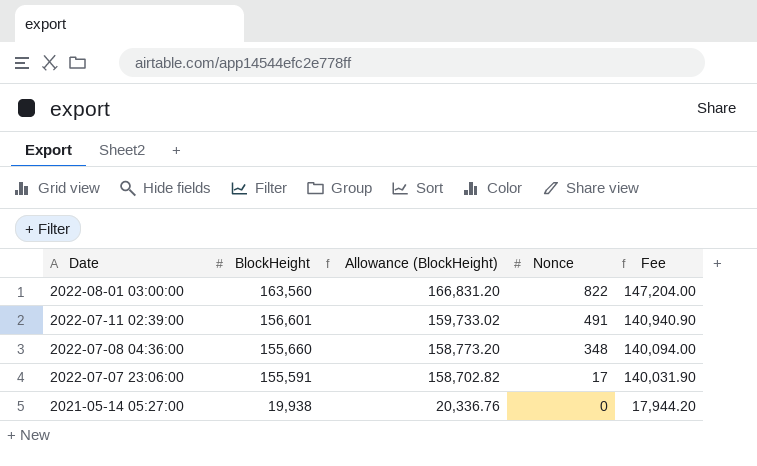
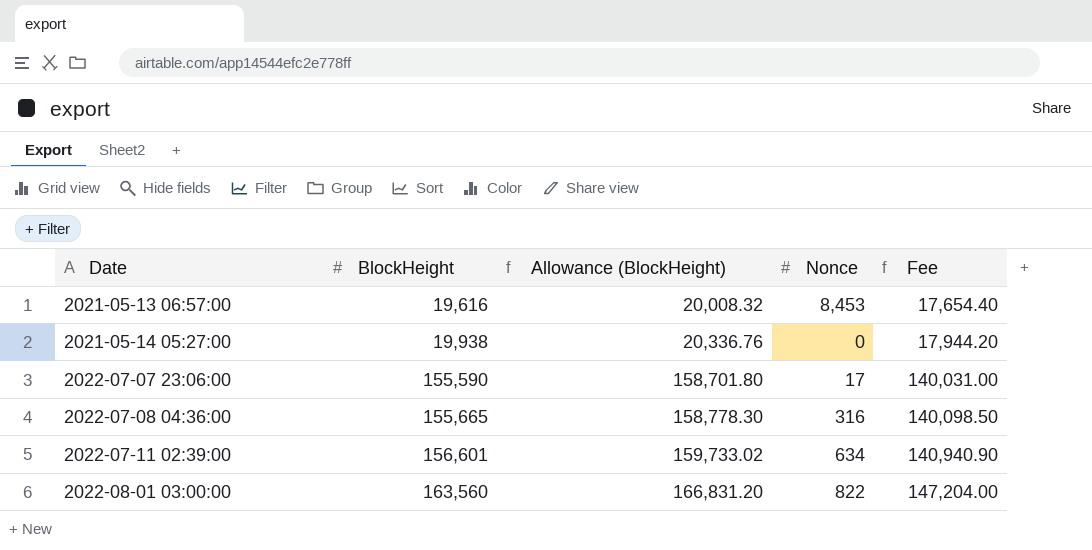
row order: Date descending -> Date ascending
row 2021-05-13 06:57:00: none -> 19,616 | 20,008.32 | 8,453 | 17,654.40
2022-07-07 23:06:00 | BlockHeight: 155,591 -> 155,590
2022-07-07 23:06:00 | Allowance (BlockHeight): 158,702.82 -> 158,701.80
2022-07-07 23:06:00 | Fee: 140,031.90 -> 140,031.00
2022-07-08 04:36:00 | BlockHeight: 155,660 -> 155,665
2022-07-08 04:36:00 | Allowance (BlockHeight): 158,773.20 -> 158,778.30
2022-07-08 04:36:00 | Nonce: 348 -> 316
2022-07-08 04:36:00 | Fee: 140,094.00 -> 140,098.50
2022-07-11 02:39:00 | Nonce: 491 -> 634

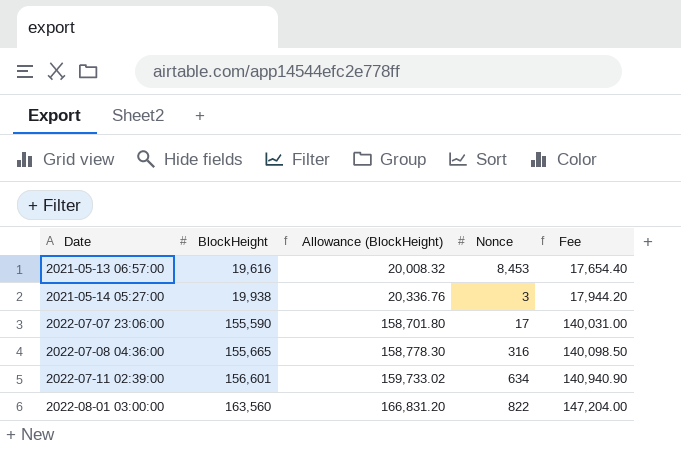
2021-05-14 05:27:00 | Nonce: 0 -> 3

